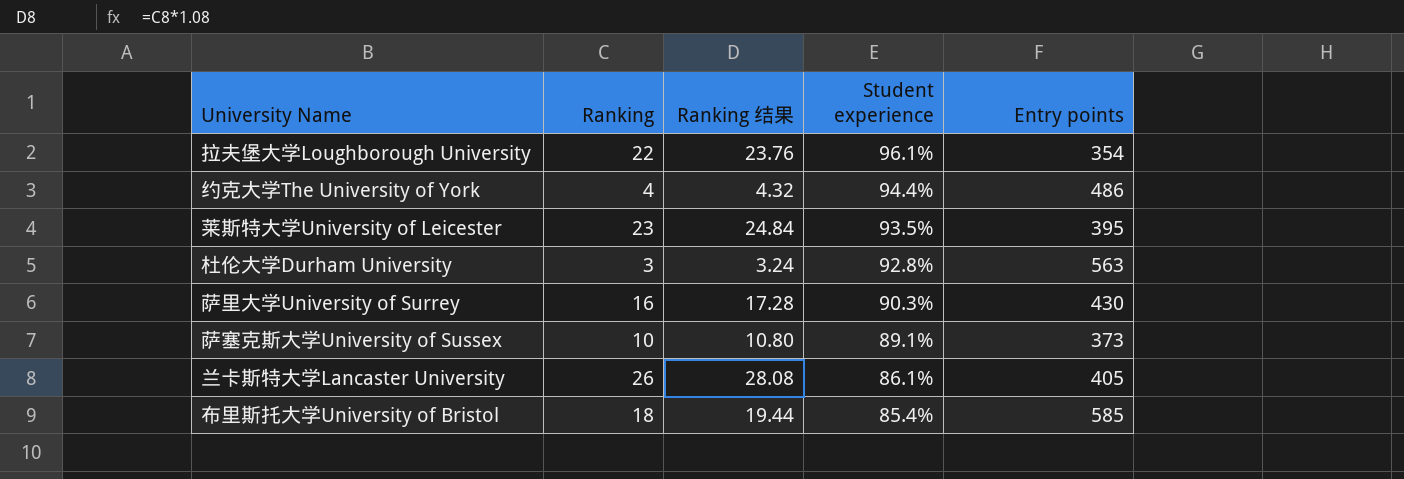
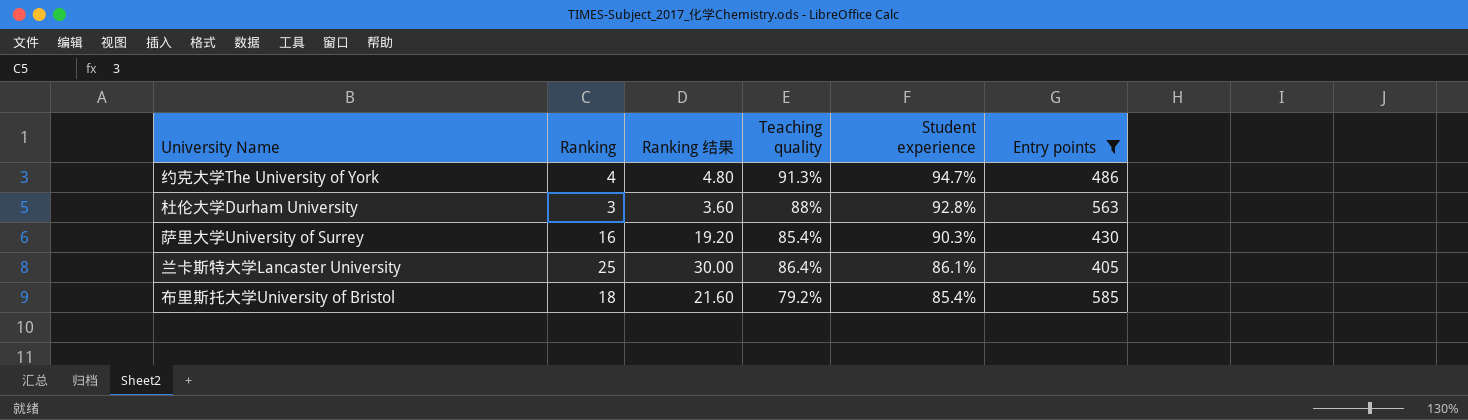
filter: none -> Entry points >= 405
column Ranking 结果 | formula: [Ranking] * 1.08 -> [Ranking] * 1.2
column Teaching quality | position: none -> 4
约克大学The University of York | Student experience: 94.4% -> 94.7%
兰卡斯特大学Lancaster University | Ranking: 26 -> 25

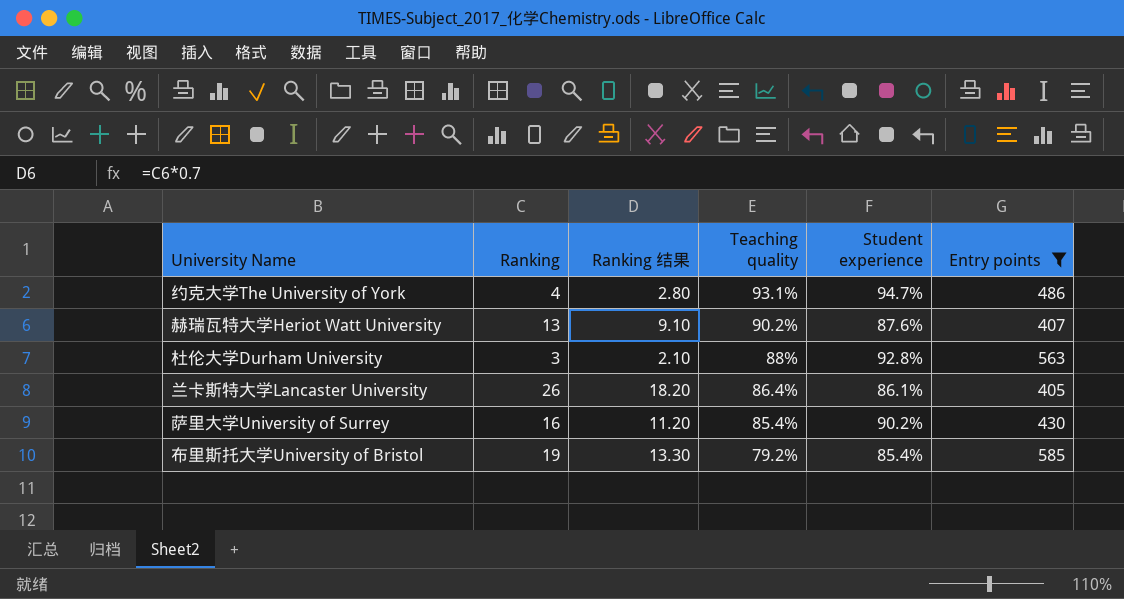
row order: Student experience descending -> Teaching quality descending
column Ranking 结果 | formula: [Ranking] * 1.2 -> [Ranking] * 0.7
约克大学The University of York | Teaching quality: 91.3% -> 93.1%
row 赫瑞瓦特大学Heriot Watt University: none -> 13 | 9.10 | 90.2% | 87.6% | 407
兰卡斯特大学Lancaster University | Ranking: 25 -> 26
萨里大学University of Surrey | Student experience: 90.3% -> 90.2%
布里斯托大学University of Bristol | Ranking: 18 -> 19

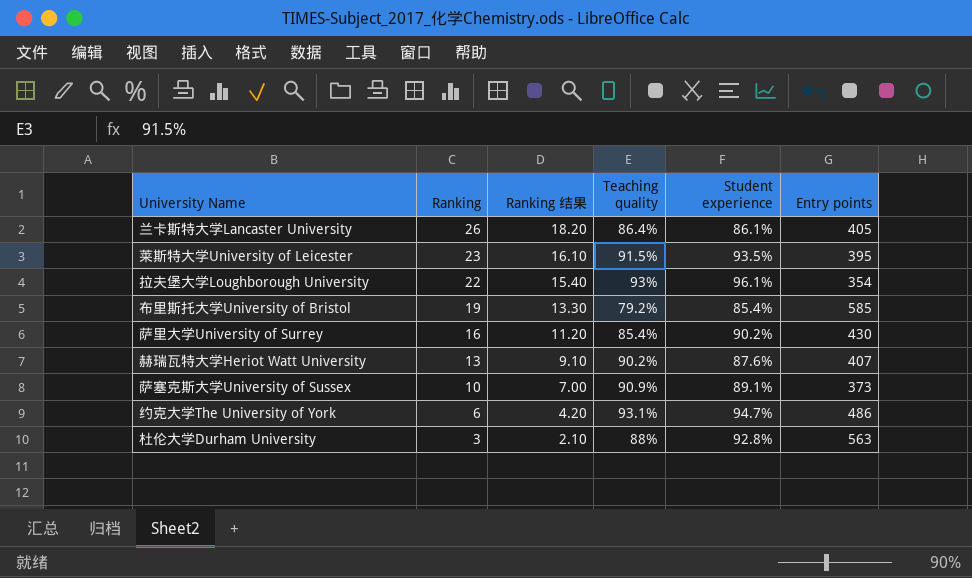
filter: Entry points >= 405 -> none
row order: Teaching quality descending -> Ranking descending
约克大学The University of York | Ranking: 4 -> 6
约克大学The University of York | Ranking 结果: 2.80 -> 4.20

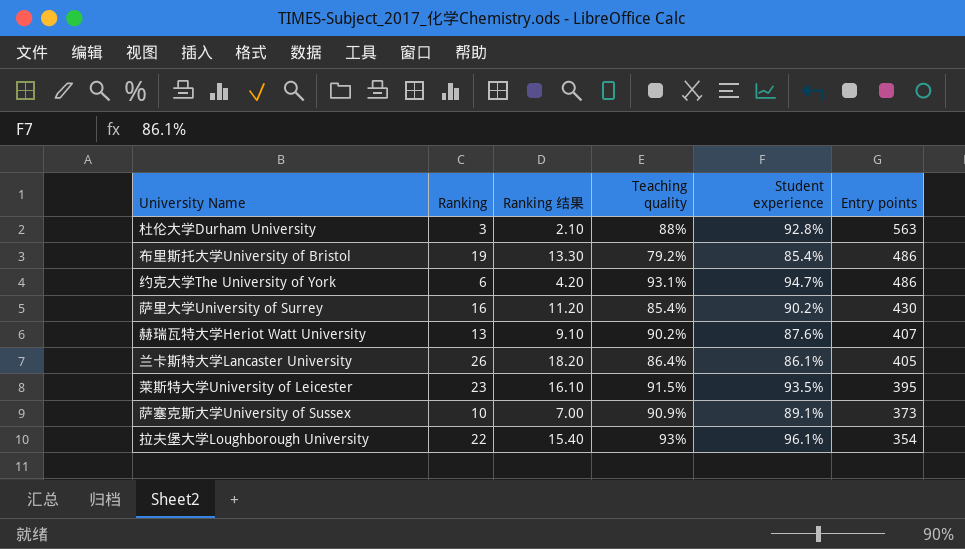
row order: Ranking descending -> Entry points descending
布里斯托大学University of Bristol | Entry points: 585 -> 486

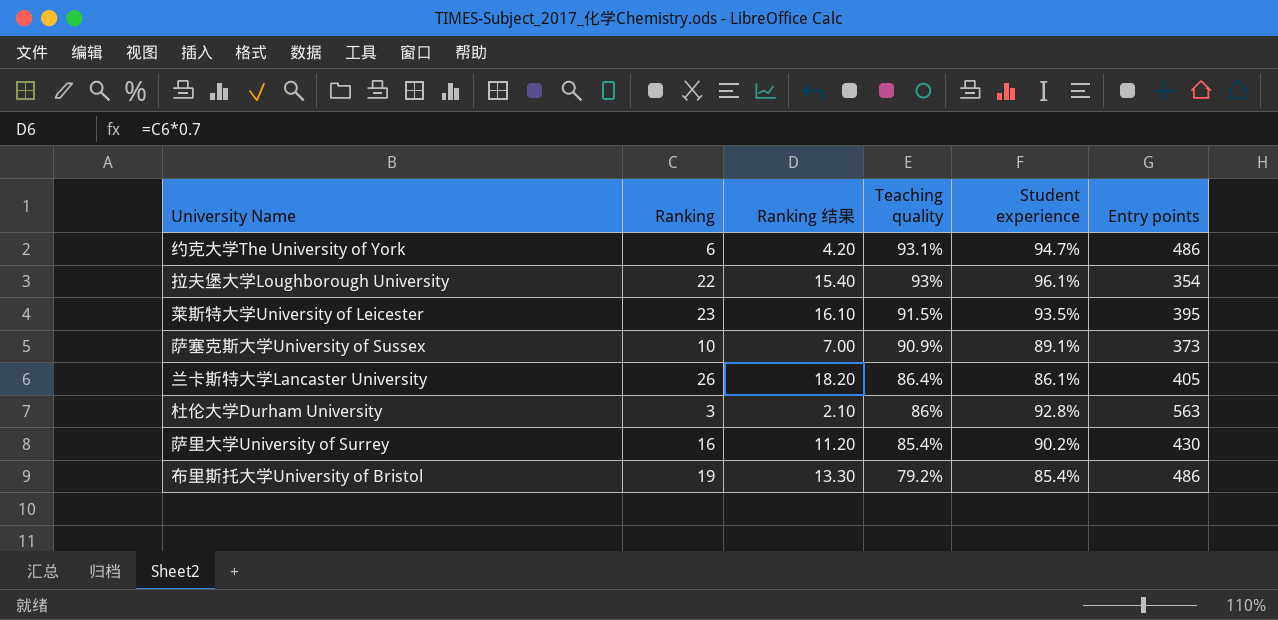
row order: Entry points descending -> Teaching quality descending
row 赫瑞瓦特大学Heriot Watt University: 13 | 9.10 | 90.2% | 87.6% | 407 -> none
杜伦大学Durham University | Teaching quality: 88% -> 86%

